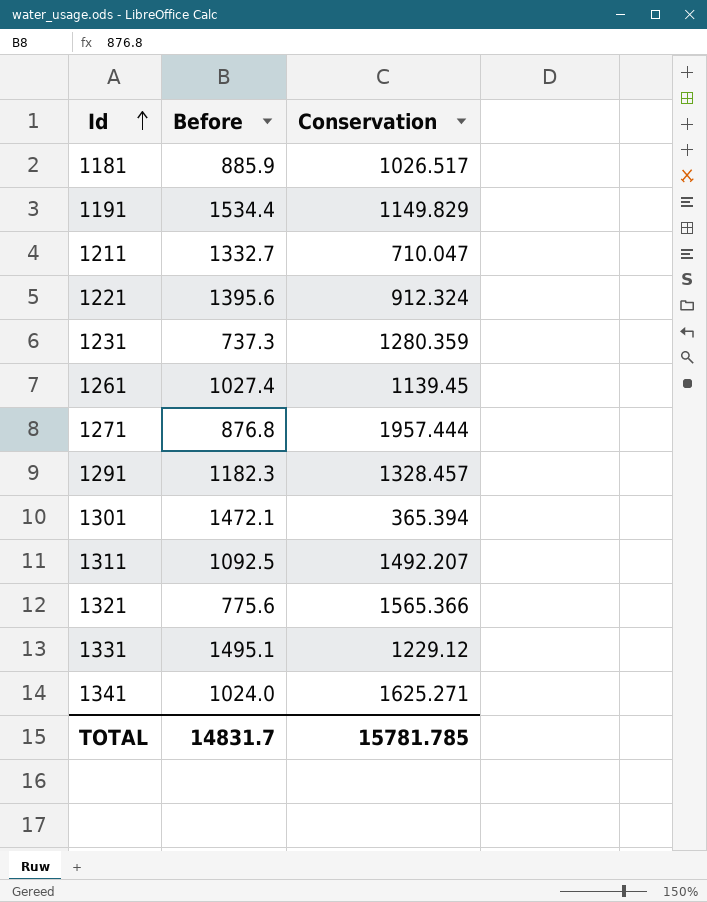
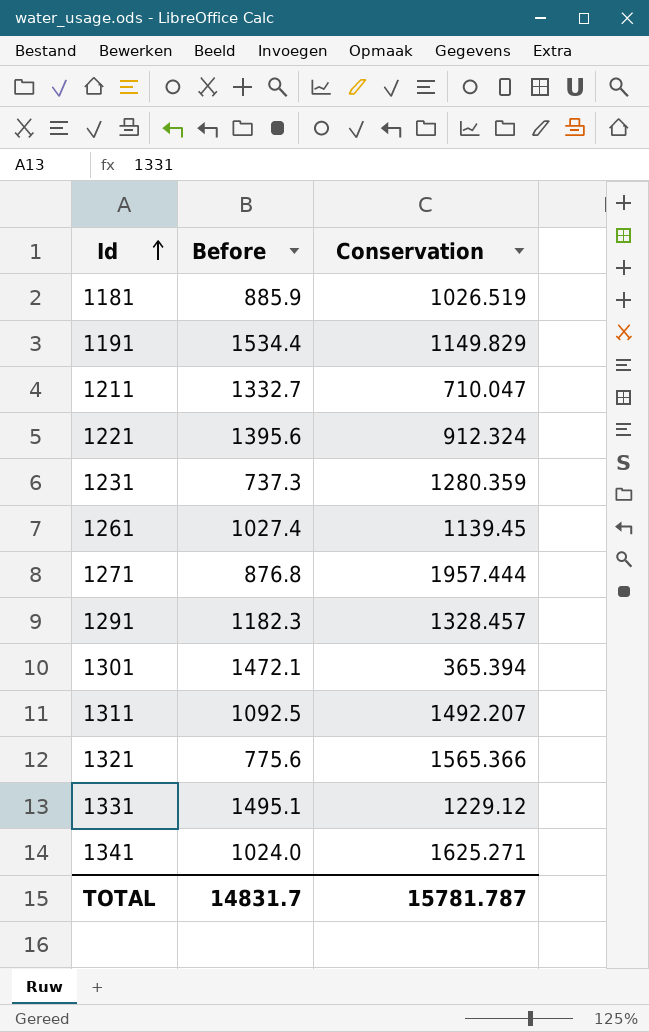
1181 | Conservation: 1026.517 -> 1026.519
TOTAL | Conservation: 15781.785 -> 15781.787

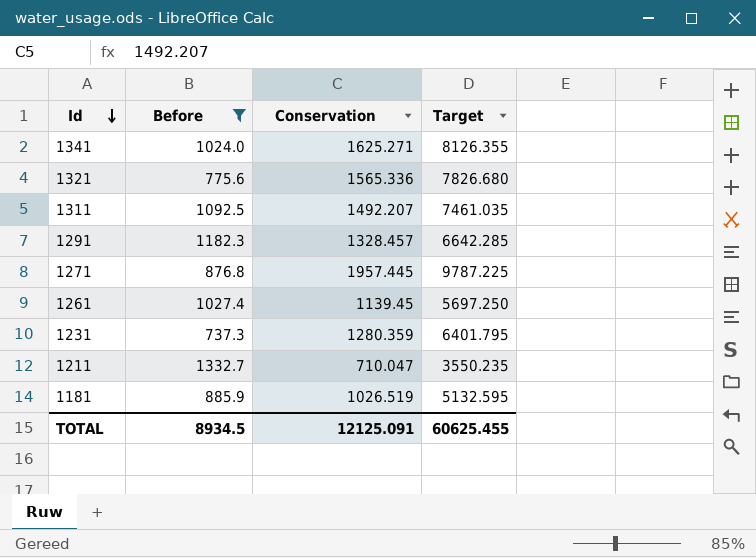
filter: none -> Before <= 1332.7
row order: Id ascending -> Id descending
column Target | formula: none -> [Conservation] * 5
1321 | Conservation: 1565.366 -> 1565.336
1271 | Conservation: 1957.444 -> 1957.445
TOTAL | Before: 14831.7 -> 8934.5
TOTAL | Conservation: 15781.787 -> 12125.091

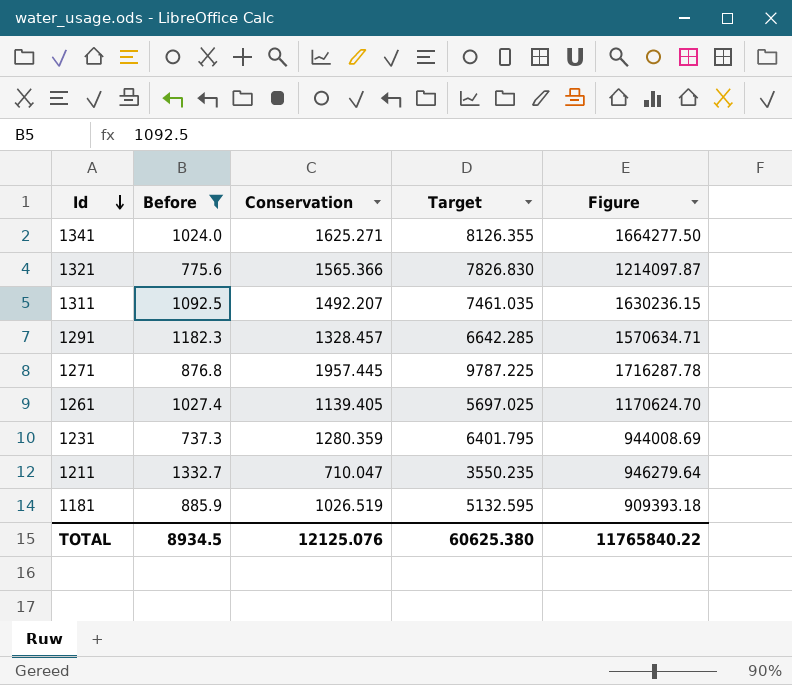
column Figure | formula: none -> [Before] * [Conservation]
1321 | Conservation: 1565.336 -> 1565.366
1321 | Target: 7826.680 -> 7826.830
1261 | Conservation: 1139.45 -> 1139.405
1261 | Target: 5697.250 -> 5697.025
TOTAL | Conservation: 12125.091 -> 12125.076
TOTAL | Target: 60625.455 -> 60625.380

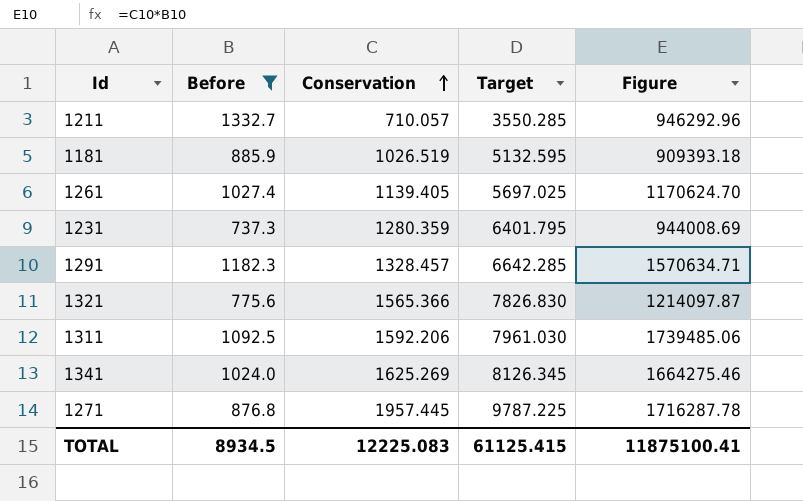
row order: Id descending -> Conservation ascending
1211 | Conservation: 710.047 -> 710.057
1211 | Target: 3550.235 -> 3550.285
1211 | Figure: 946279.64 -> 946292.96
1311 | Conservation: 1492.207 -> 1592.206
1311 | Target: 7461.035 -> 7961.030
1311 | Figure: 1630236.15 -> 1739485.06
1341 | Conservation: 1625.271 -> 1625.269
1341 | Target: 8126.355 -> 8126.345
1341 | Figure: 1664277.50 -> 1664275.46
TOTAL | Conservation: 12125.076 -> 12225.083
TOTAL | Target: 60625.380 -> 61125.415
TOTAL | Figure: 11765840.22 -> 11875100.41

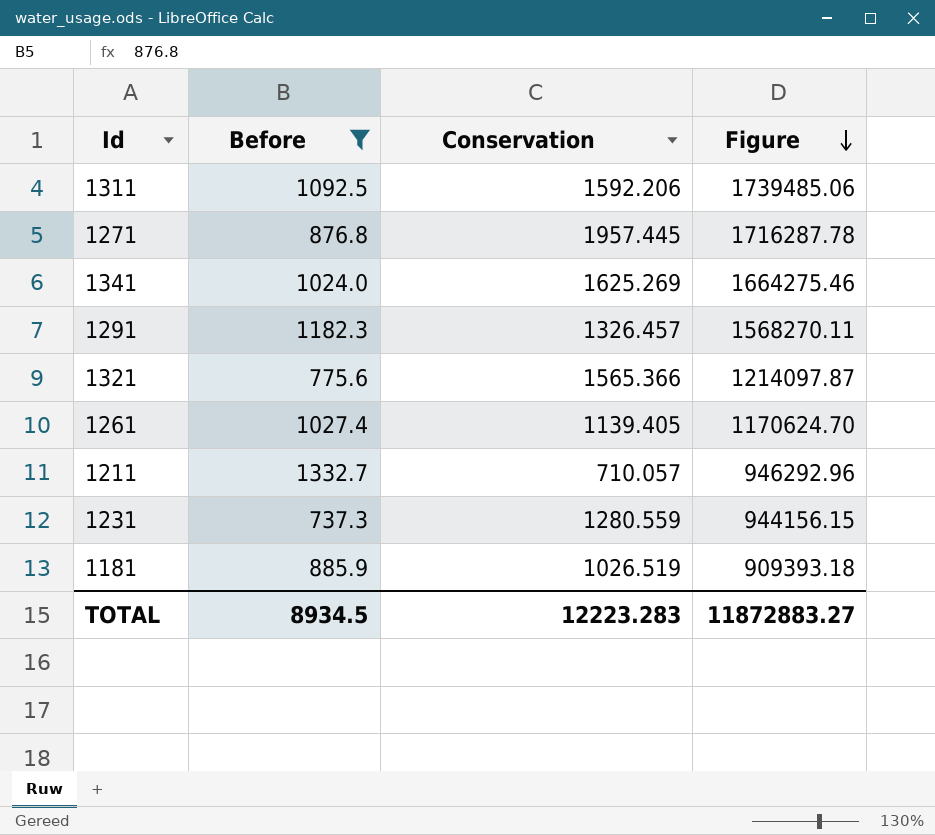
row order: Conservation ascending -> Figure descending
column Target | formula: [Conservation] * 5 -> none
1291 | Conservation: 1328.457 -> 1326.457
1291 | Figure: 1570634.71 -> 1568270.11
1231 | Conservation: 1280.359 -> 1280.559
1231 | Figure: 944008.69 -> 944156.15
TOTAL | Conservation: 12225.083 -> 12223.283
TOTAL | Figure: 11875100.41 -> 11872883.27

